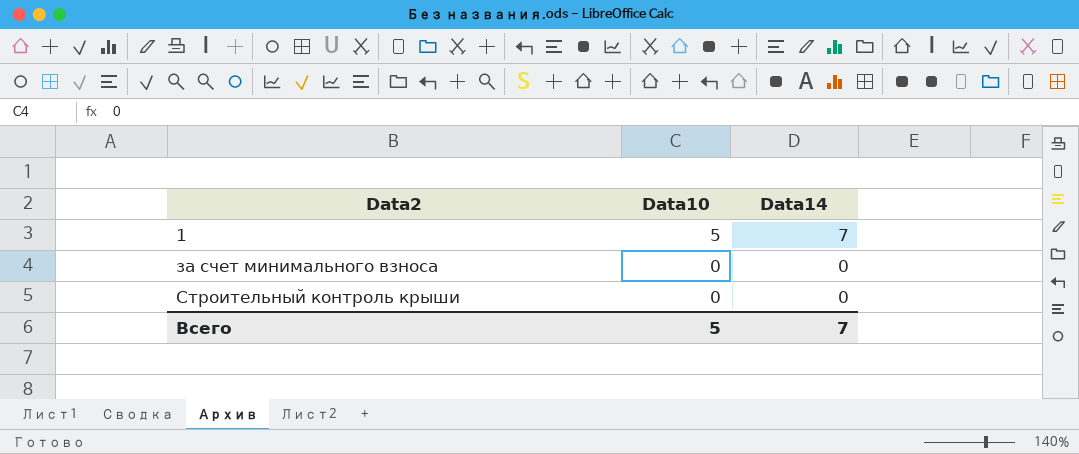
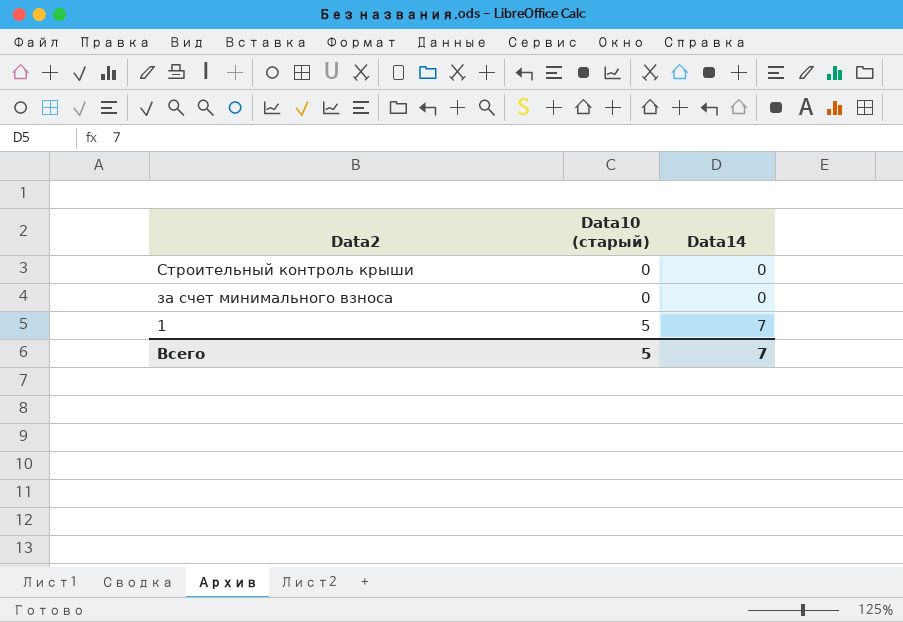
row order: Data2 ascending -> Data2 descending
column name: Data10 -> Data10 (старый)

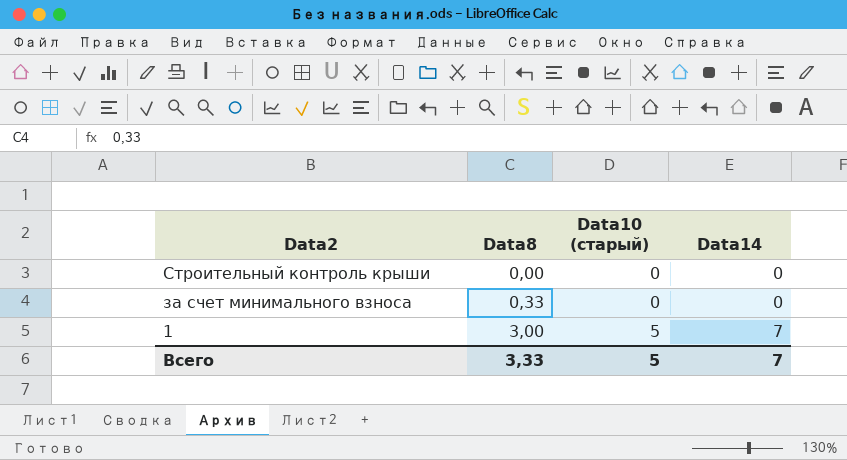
column Data8 | position: none -> 2

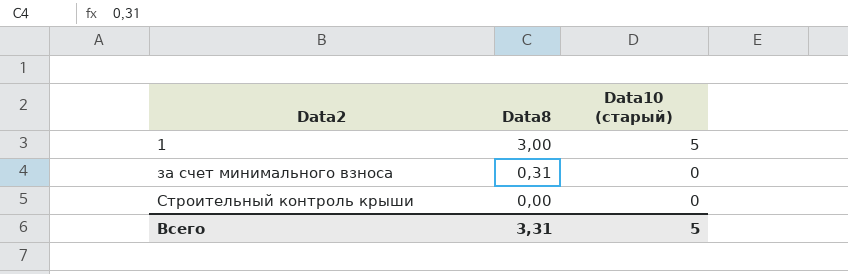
row order: Data2 descending -> Data2 ascending
column Data14 | position: 4 -> none
за счет минимального взноса | Data8: 0,33 -> 0,31
Всего | Data8: 3,33 -> 3,31

